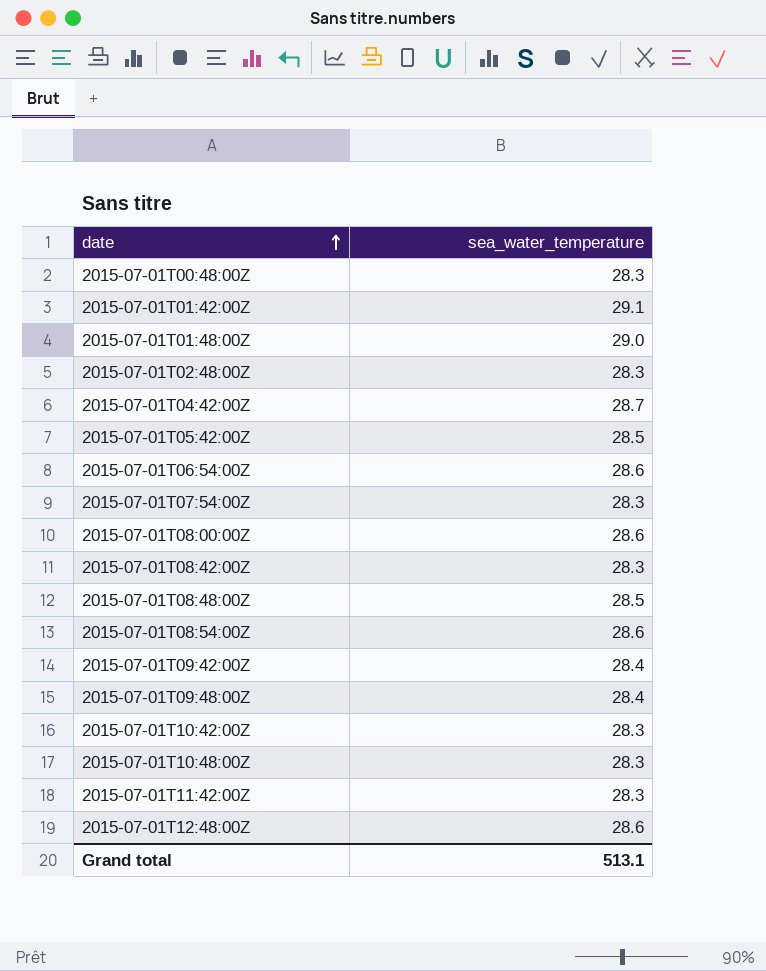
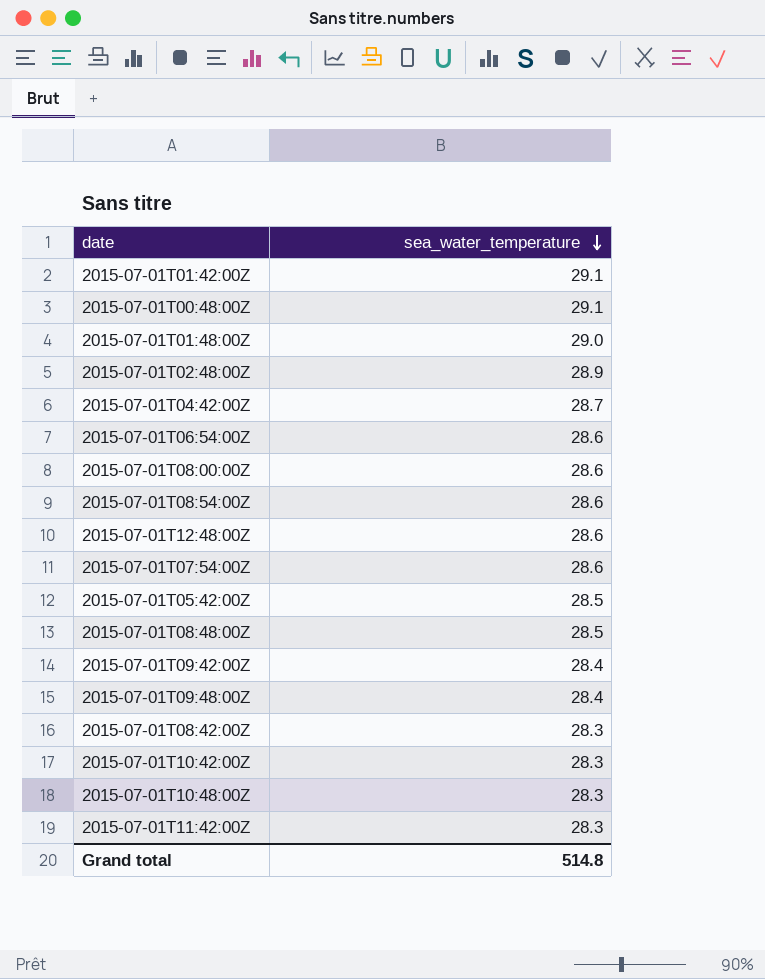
row order: date ascending -> sea_water_temperature descending
2015-07-01T00:48:00Z | sea_water_temperature: 28.3 -> 29.1
2015-07-01T02:48:00Z | sea_water_temperature: 28.3 -> 28.9
2015-07-01T07:54:00Z | sea_water_temperature: 28.3 -> 28.6
Grand total | sea_water_temperature: 513.1 -> 514.8

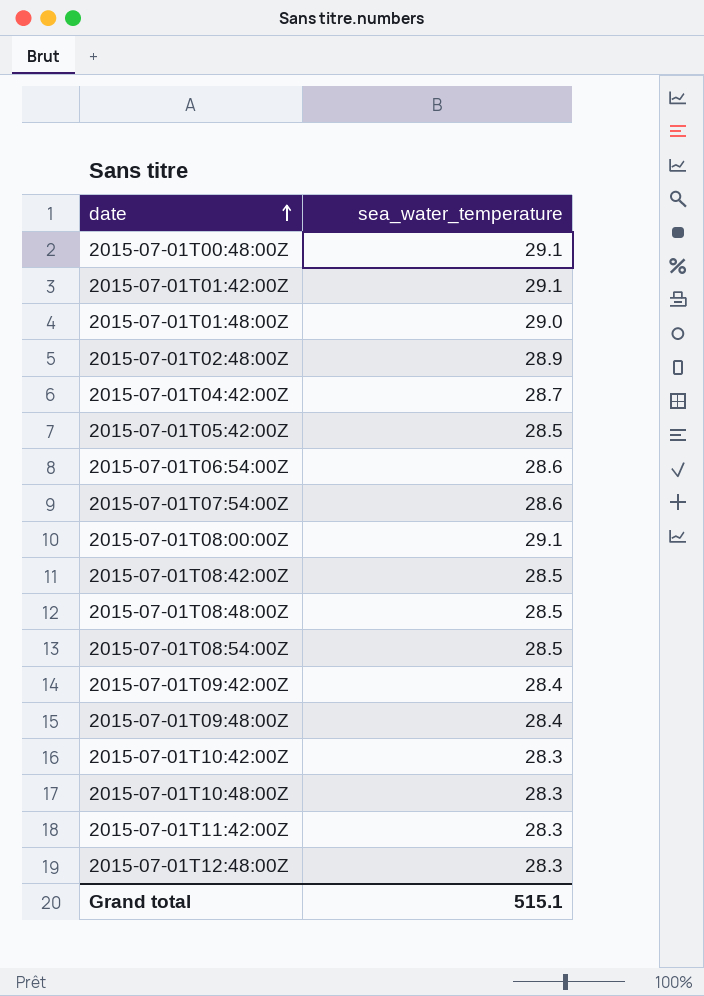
row order: sea_water_temperature descending -> date ascending
2015-07-01T08:00:00Z | sea_water_temperature: 28.6 -> 29.1
2015-07-01T08:42:00Z | sea_water_temperature: 28.3 -> 28.5
2015-07-01T08:54:00Z | sea_water_temperature: 28.6 -> 28.5
2015-07-01T12:48:00Z | sea_water_temperature: 28.6 -> 28.3
Grand total | sea_water_temperature: 514.8 -> 515.1

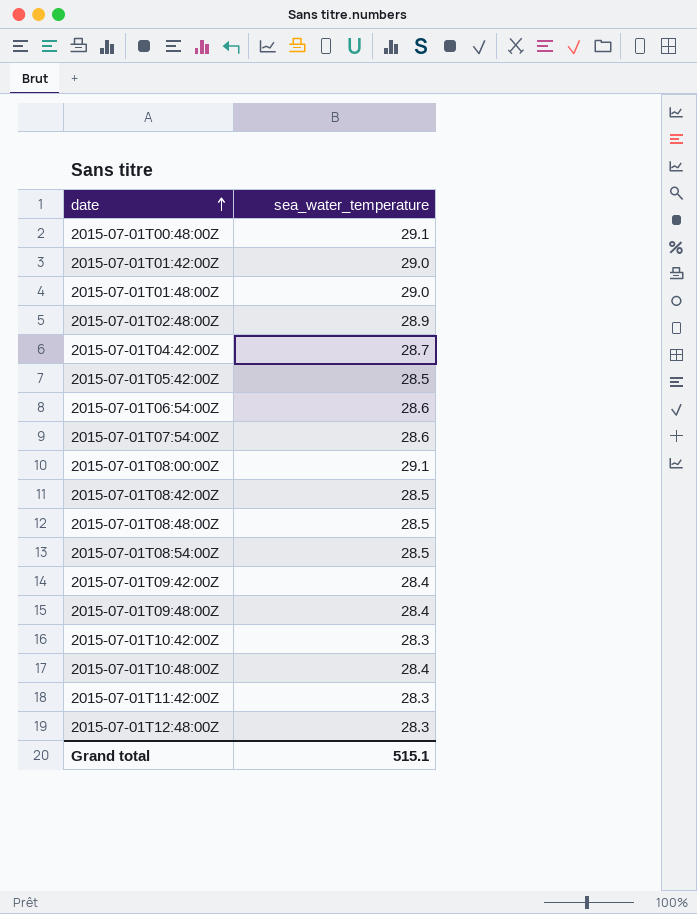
2015-07-01T01:42:00Z | sea_water_temperature: 29.1 -> 29.0
2015-07-01T10:48:00Z | sea_water_temperature: 28.3 -> 28.4

